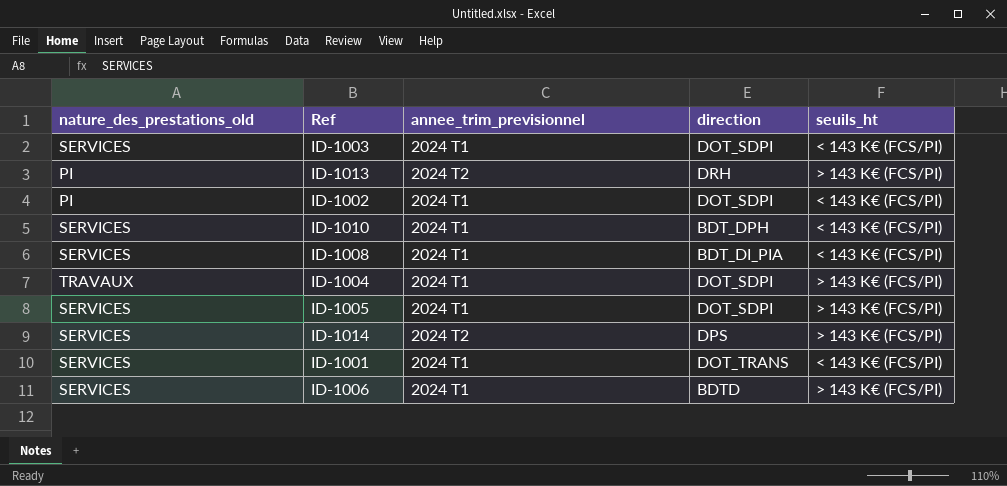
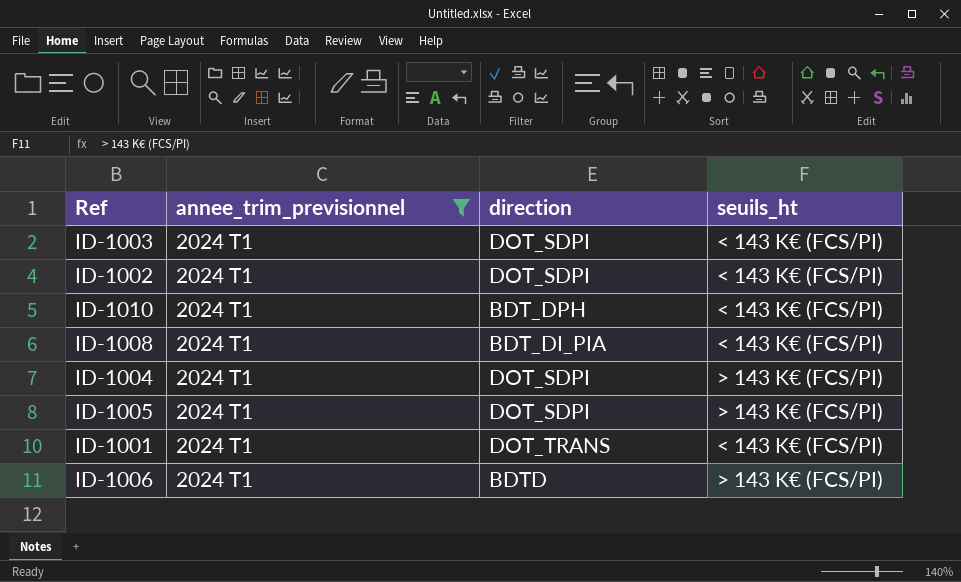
filter: none -> annee_trim_previsionnel = 2024 T1
column nature_des_prestations_old | position: 1 -> none

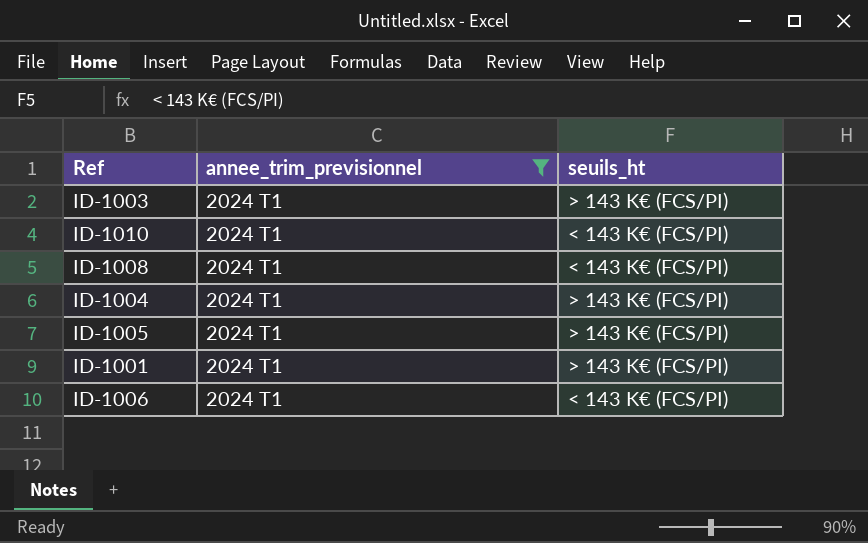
column direction | position: 3 -> none
row ID-1002: 2024 T1 | DOT_SDPI | < 143 K€ (FCS/PI) -> none
ID-1003 | seuils_ht: < 143 K€ (FCS/PI) -> > 143 K€ (FCS/PI)
ID-1001 | seuils_ht: < 143 K€ (FCS/PI) -> > 143 K€ (FCS/PI)
ID-1006 | seuils_ht: > 143 K€ (FCS/PI) -> < 143 K€ (FCS/PI)

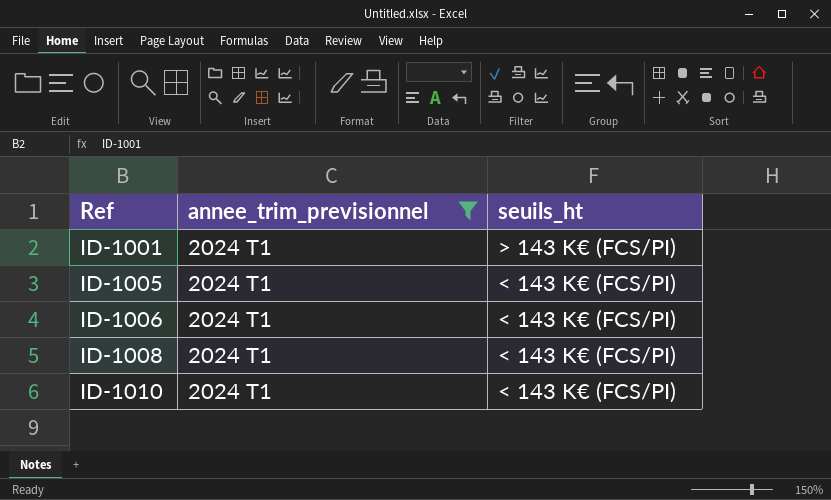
row order: none -> Ref ascending
row ID-1003: 2024 T1 | > 143 K€ (FCS/PI) -> none
row ID-1004: 2024 T1 | > 143 K€ (FCS/PI) -> none
ID-1005 | seuils_ht: > 143 K€ (FCS/PI) -> < 143 K€ (FCS/PI)

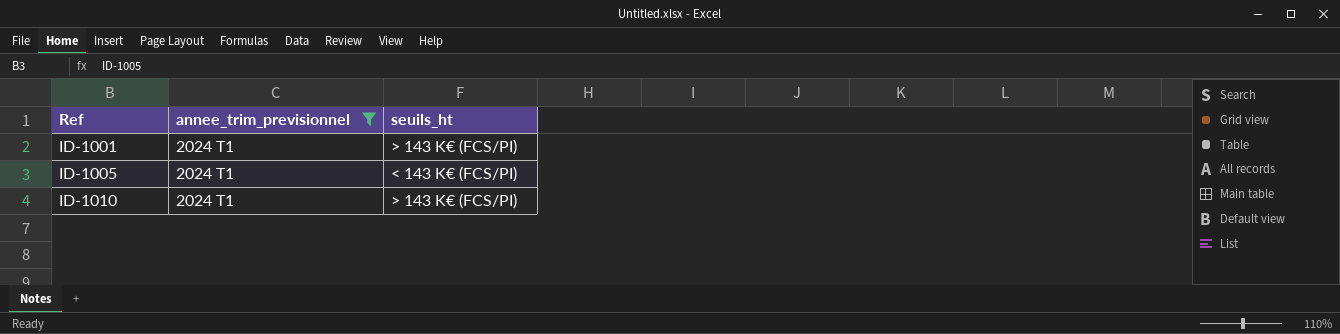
row ID-1006: 2024 T1 | < 143 K€ (FCS/PI) -> none
row ID-1008: 2024 T1 | < 143 K€ (FCS/PI) -> none
ID-1010 | seuils_ht: < 143 K€ (FCS/PI) -> > 143 K€ (FCS/PI)

